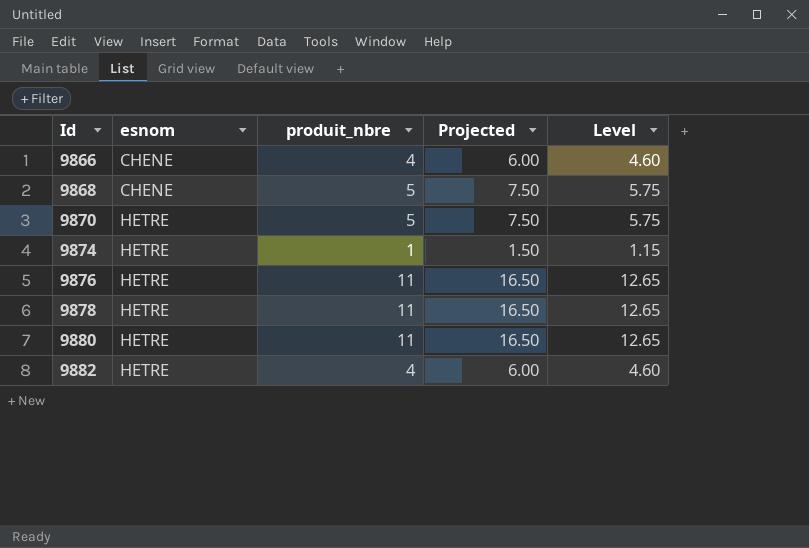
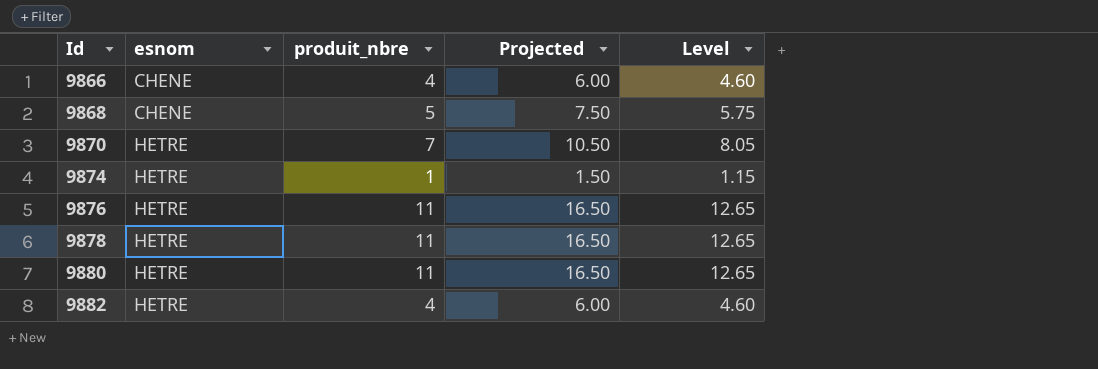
9870 | produit_nbre: 5 -> 7
9870 | Projected: 7.50 -> 10.50
9870 | Level: 5.75 -> 8.05

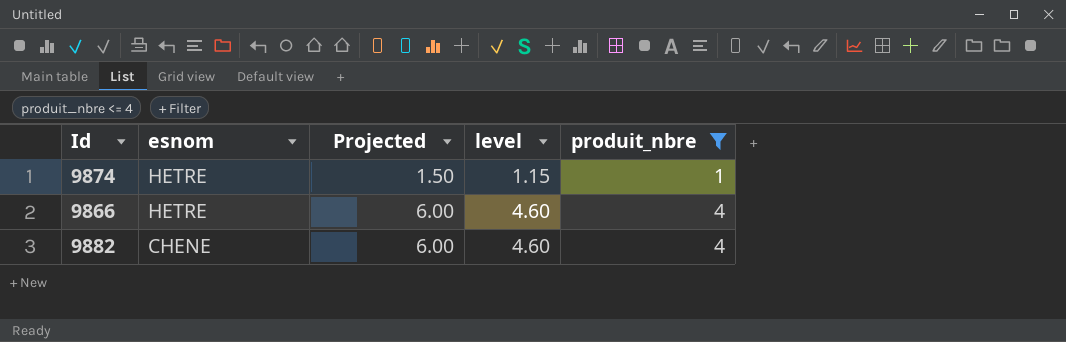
filter: none -> produit_nbre <= 4
row order: Id ascending -> esnom descending
column name: Level -> level
column produit_nbre | position: 3 -> 5
9866 | esnom: CHENE -> HETRE
9882 | esnom: HETRE -> CHENE

